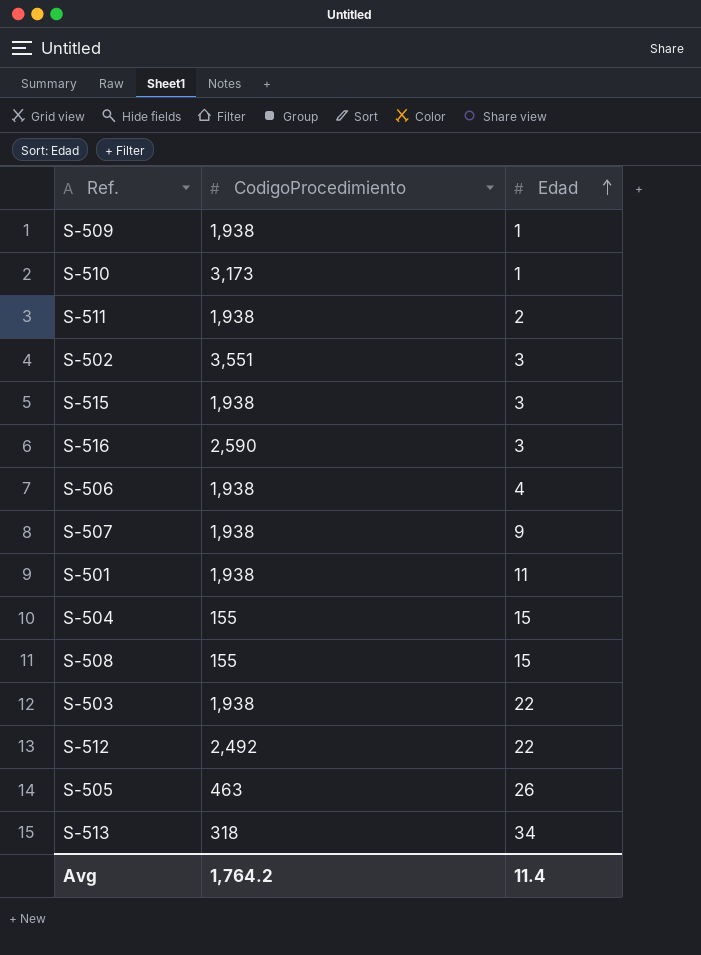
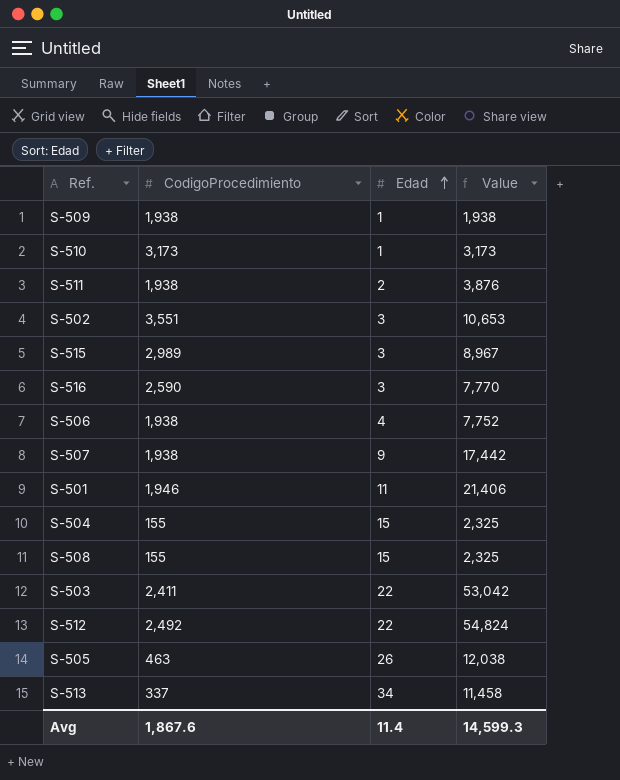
column Value | formula: none -> [CodigoProcedimiento] * [Edad]
S-515 | CodigoProcedimiento: 1,938 -> 2,989
S-501 | CodigoProcedimiento: 1,938 -> 1,946
S-503 | CodigoProcedimiento: 1,938 -> 2,411
S-513 | CodigoProcedimiento: 318 -> 337
Avg | CodigoProcedimiento: 1,764.2 -> 1,867.6

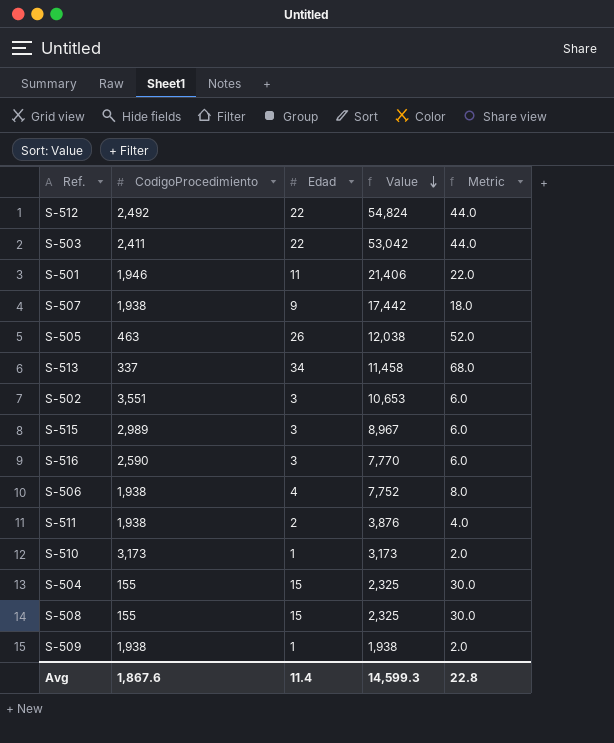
row order: Edad ascending -> Value descending
column Metric | formula: none -> [Edad] * 2

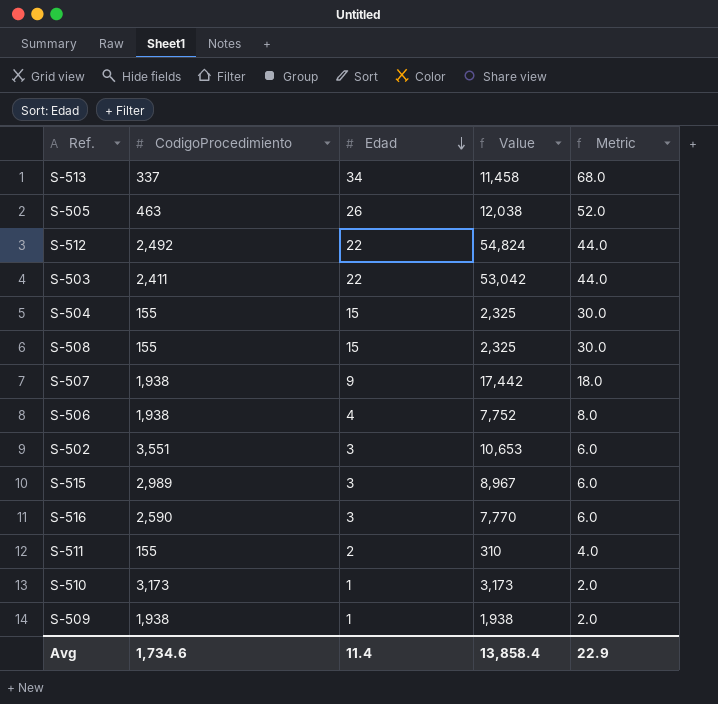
row order: Value descending -> Edad descending
row S-501: 1,946 | 11 | 21,406 | 22.0 -> none
S-511 | CodigoProcedimiento: 1,938 -> 155
S-511 | Value: 3,876 -> 310
Avg | CodigoProcedimiento: 1,867.6 -> 1,734.6
Avg | Value: 14,599.3 -> 13,858.4
Avg | Metric: 22.8 -> 22.9

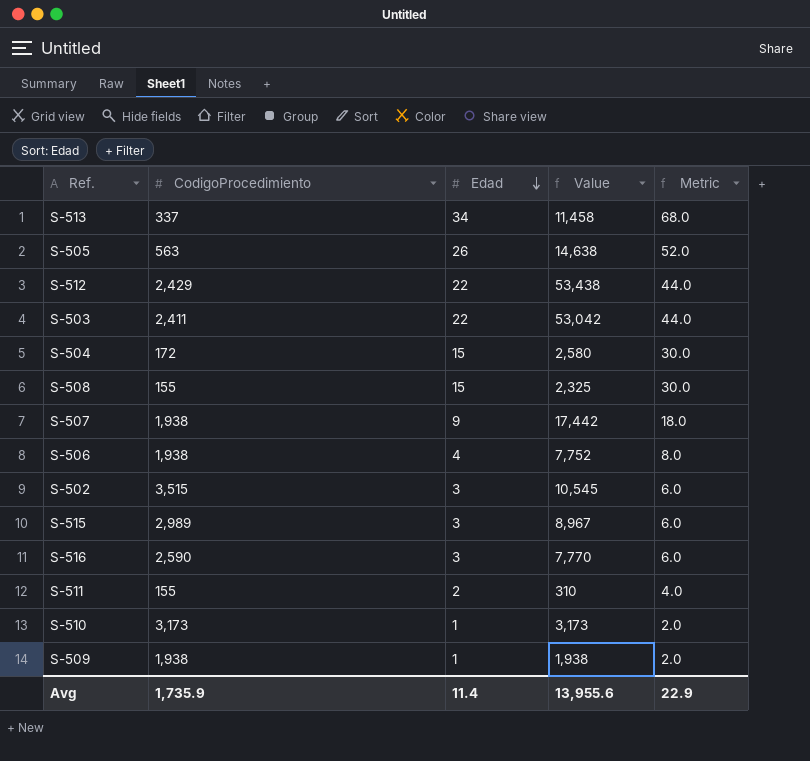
S-505 | CodigoProcedimiento: 463 -> 563
S-505 | Value: 12,038 -> 14,638
S-512 | CodigoProcedimiento: 2,492 -> 2,429
S-512 | Value: 54,824 -> 53,438
S-504 | CodigoProcedimiento: 155 -> 172
S-504 | Value: 2,325 -> 2,580
S-502 | CodigoProcedimiento: 3,551 -> 3,515
S-502 | Value: 10,653 -> 10,545
Avg | CodigoProcedimiento: 1,734.6 -> 1,735.9
Avg | Value: 13,858.4 -> 13,955.6

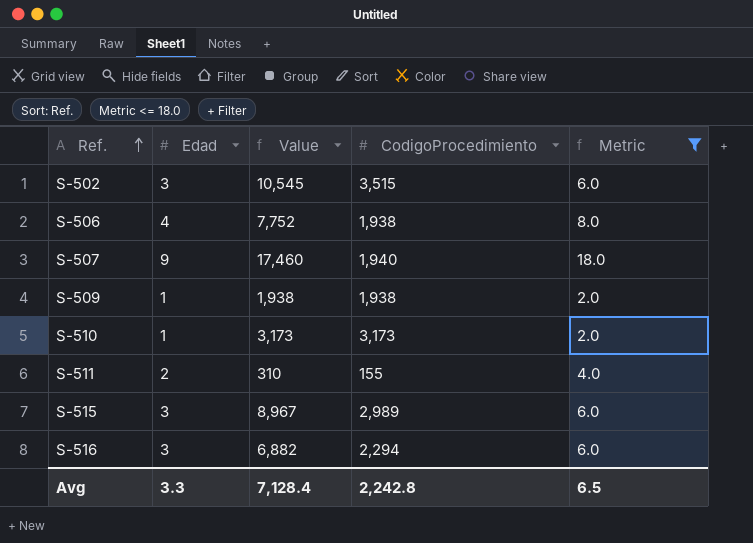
filter: none -> Metric <= 18.0
row order: Edad descending -> Ref. ascending
column CodigoProcedimiento | position: 2 -> 4
S-507 | Value: 17,442 -> 17,460
S-507 | CodigoProcedimiento: 1,938 -> 1,940
S-516 | Value: 7,770 -> 6,882
S-516 | CodigoProcedimiento: 2,590 -> 2,294
Avg | Edad: 11.4 -> 3.3
Avg | Value: 13,955.6 -> 7,128.4
Avg | CodigoProcedimiento: 1,735.9 -> 2,242.8
Avg | Metric: 22.9 -> 6.5

